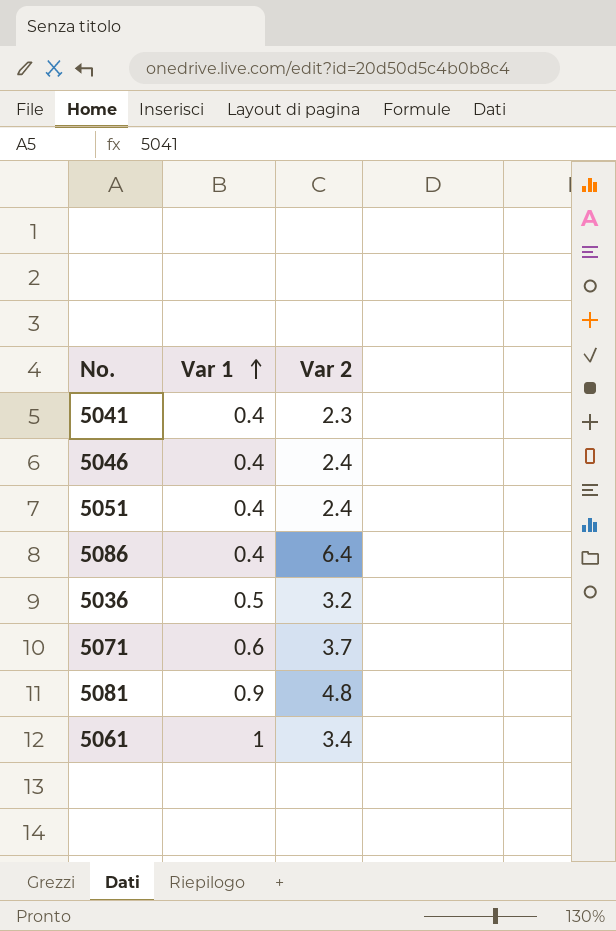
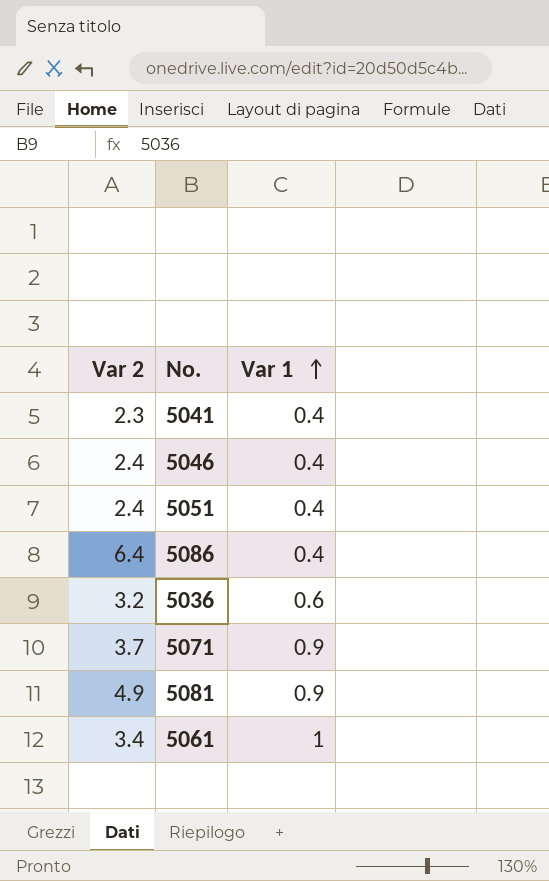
column Var 2 | position: 3 -> 1
5036 | Var 1: 0.5 -> 0.6
5071 | Var 1: 0.6 -> 0.9
5081 | Var 2: 4.8 -> 4.9

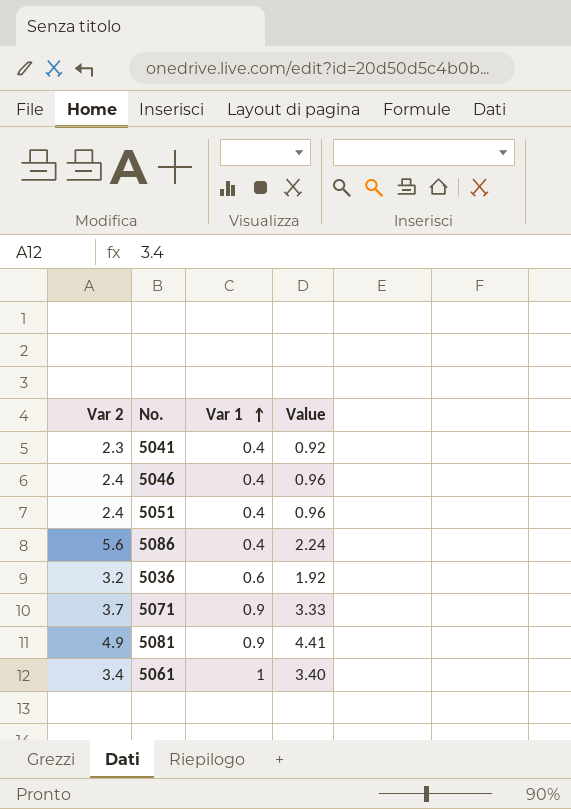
column Value | formula: none -> [Var 2] * [Var 1]
5086 | Var 2: 6.4 -> 5.6

